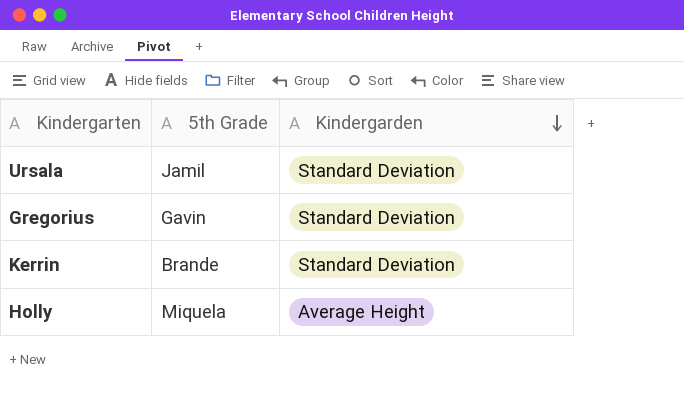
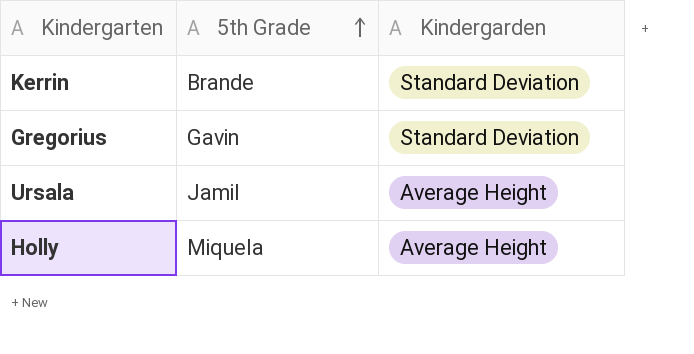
row order: Kindergarden descending -> 5th Grade ascending
Ursala | Kindergarden: Standard Deviation -> Average Height

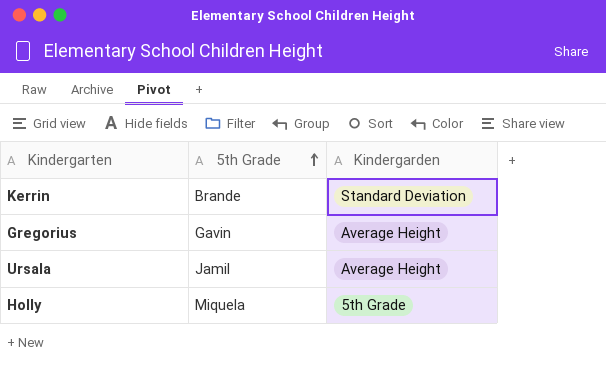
Gregorius | Kindergarden: Standard Deviation -> Average Height
Holly | Kindergarden: Average Height -> 5th Grade

